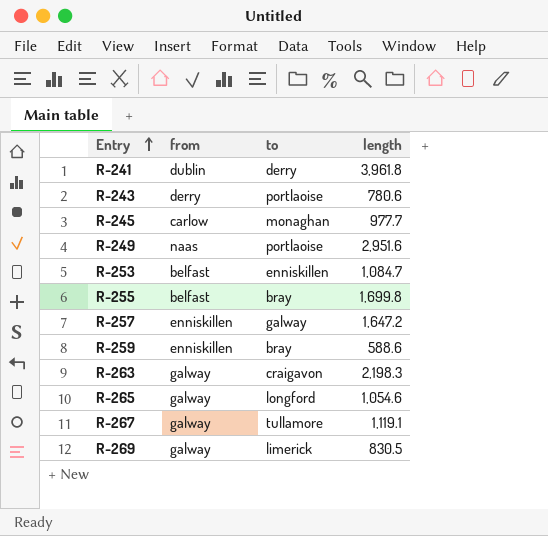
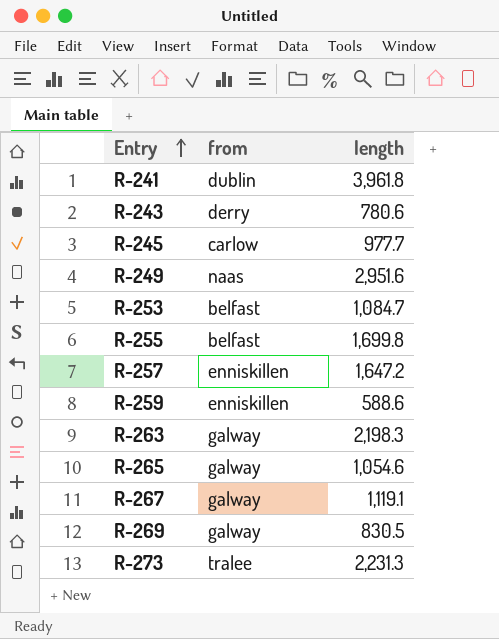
column to | position: 3 -> none
row R-273: none -> tralee | 2,231.3

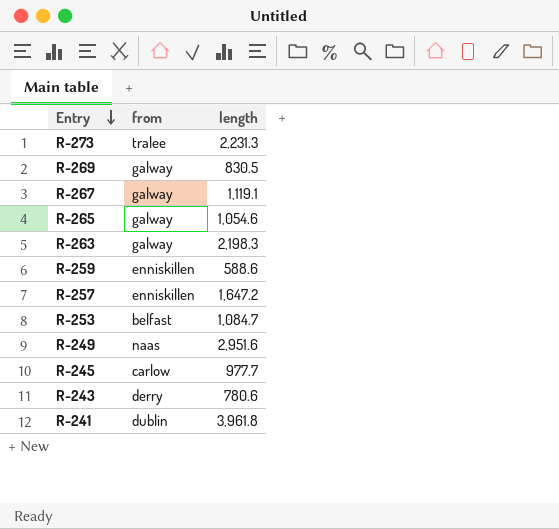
row order: Entry ascending -> Entry descending
row R-255: belfast | 1,699.8 -> none

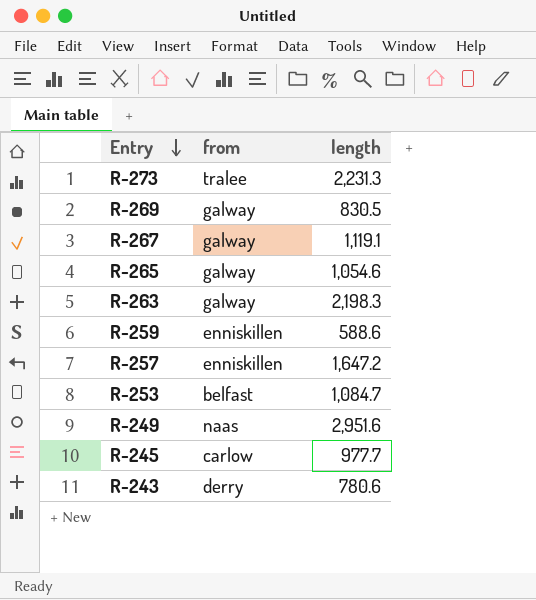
row R-241: dublin | 3,961.8 -> none

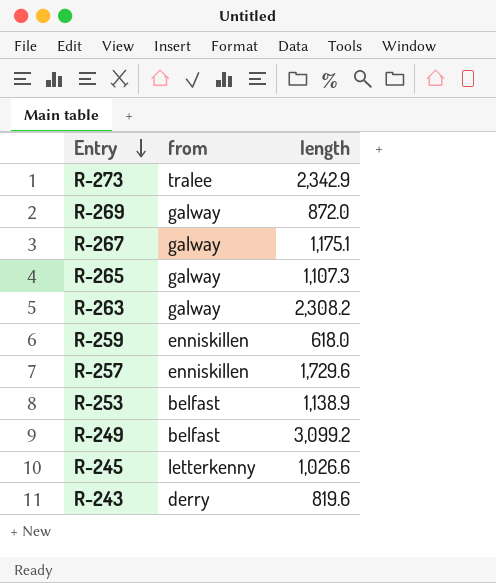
R-273 | length: 2,231.3 -> 2,342.9
R-269 | length: 830.5 -> 872.0
R-267 | length: 1,119.1 -> 1,175.1
R-265 | length: 1,054.6 -> 1,107.3
R-263 | length: 2,198.3 -> 2,308.2
R-259 | length: 588.6 -> 618.0
R-257 | length: 1,647.2 -> 1,729.6
R-253 | length: 1,084.7 -> 1,138.9
R-249 | from: naas -> belfast
R-249 | length: 2,951.6 -> 3,099.2
R-245 | from: carlow -> letterkenny
R-245 | length: 977.7 -> 1,026.6
R-243 | length: 780.6 -> 819.6

